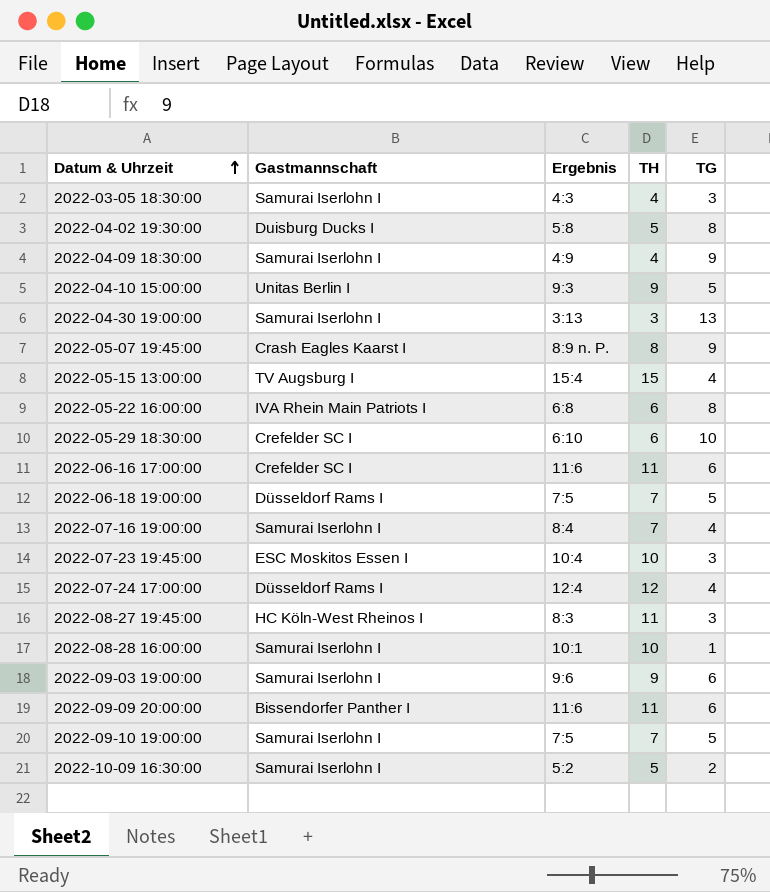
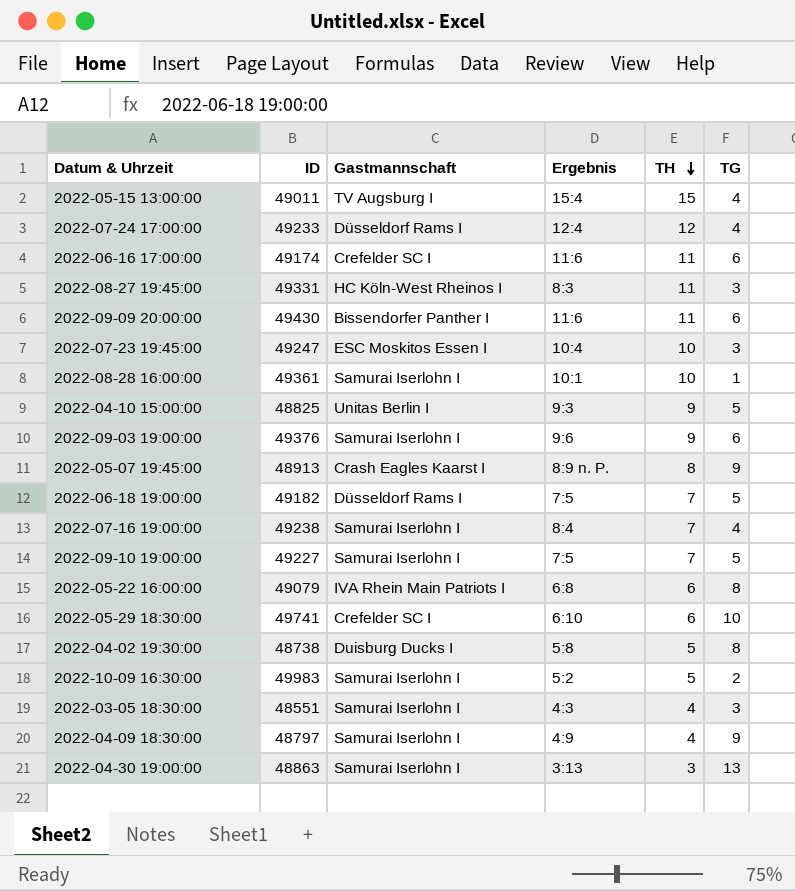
row order: Datum & Uhrzeit ascending -> TH descending
column ID | position: none -> 2

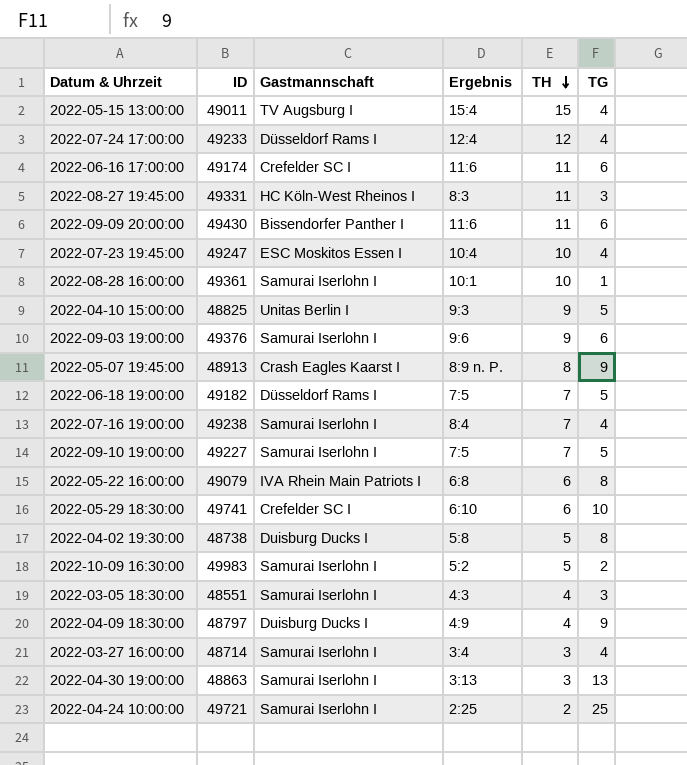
2022-07-23 19:45:00 | TG: 3 -> 4
2022-04-09 18:30:00 | Gastmannschaft: Samurai Iserlohn I -> Duisburg Ducks I
row 2022-03-27 16:00:00: none -> 48714 | Samurai Iserlohn I | 3:4 | 3 | 4
row 2022-04-24 10:00:00: none -> 49721 | Samurai Iserlohn I | 2:25 | 2 | 25

